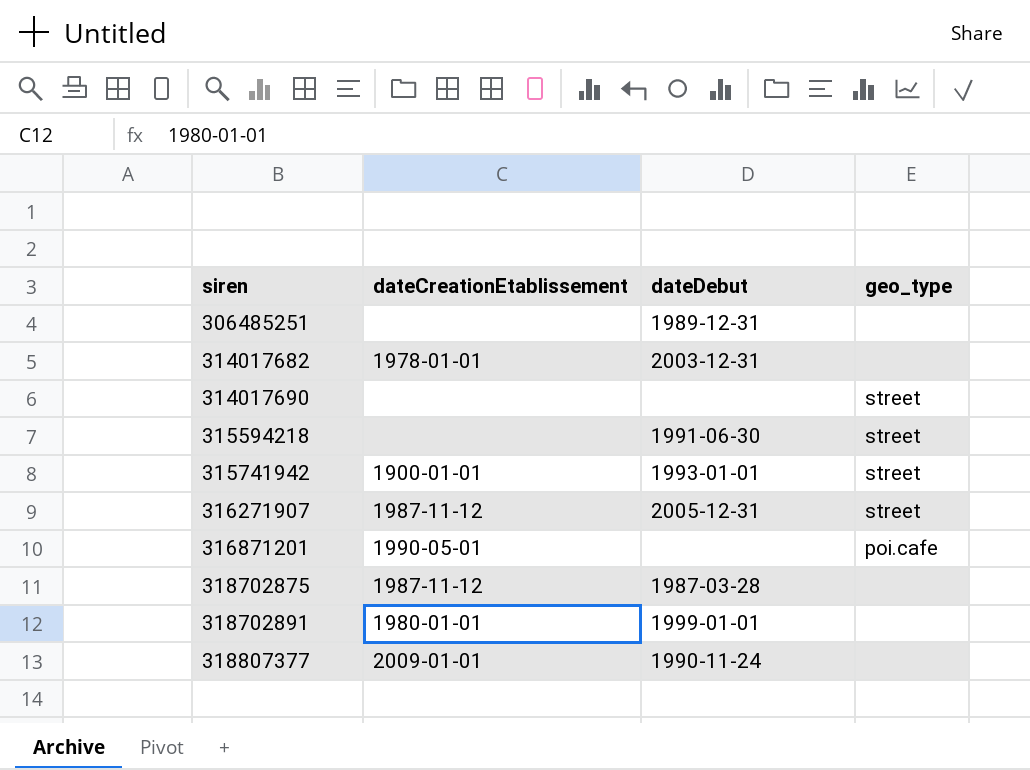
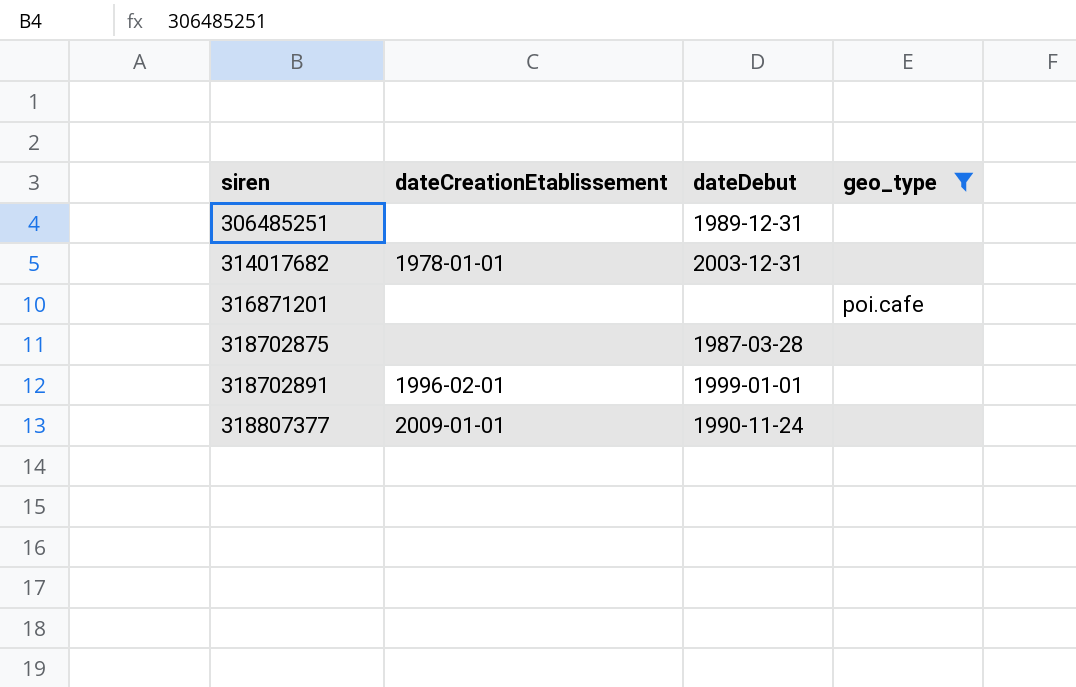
filter: none -> geo_type != street
316871201 | dateCreationEtablissement: 1990-05-01 -> none
318702875 | dateCreationEtablissement: 1987-11-12 -> none
318702891 | dateCreationEtablissement: 1980-01-01 -> 1996-02-01

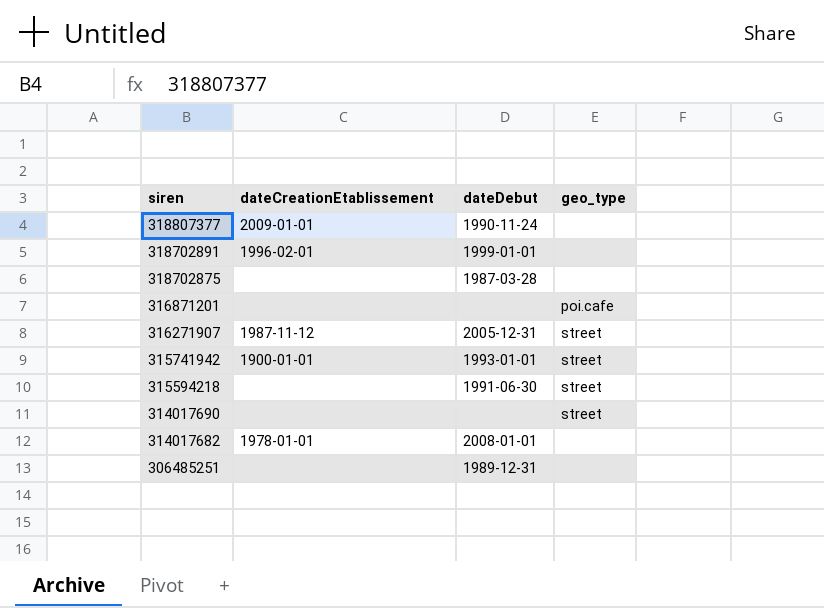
filter: geo_type != street -> none
row order: siren ascending -> siren descending
314017682 | dateDebut: 2003-12-31 -> 2008-01-01

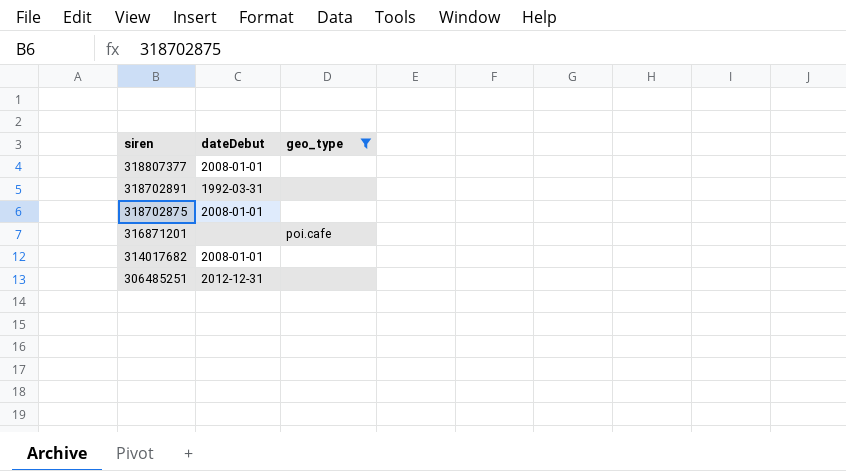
filter: none -> geo_type != street
column dateCreationEtablissement | position: 2 -> none
318807377 | dateDebut: 1990-11-24 -> 2008-01-01
318702891 | dateDebut: 1999-01-01 -> 1992-03-31
318702875 | dateDebut: 1987-03-28 -> 2008-01-01
306485251 | dateDebut: 1989-12-31 -> 2012-12-31

